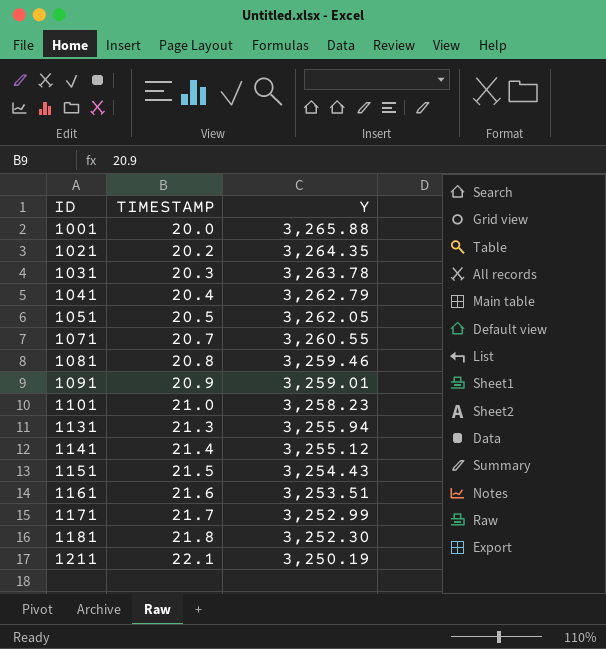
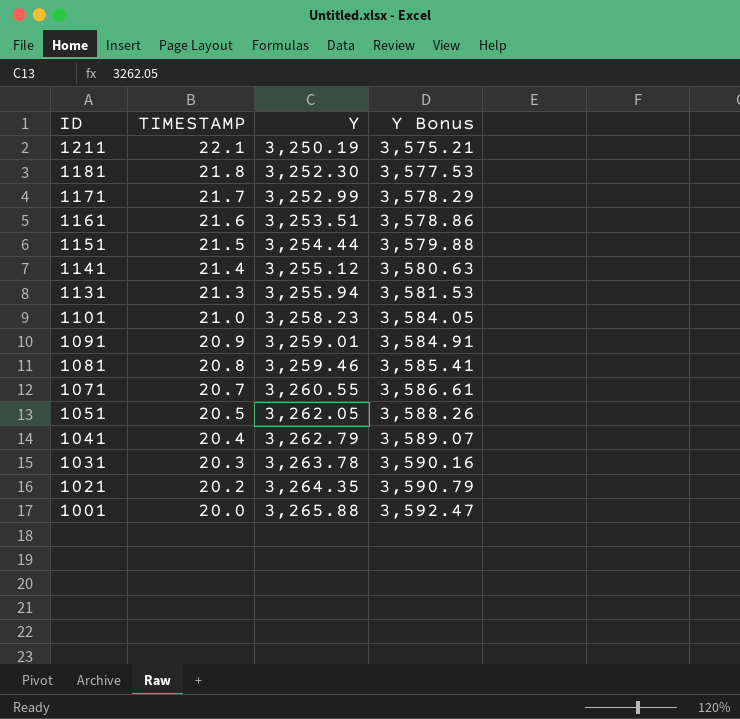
row order: ID ascending -> ID descending
column Y Bonus | formula: none -> [Y] * 1.1
1151 | Y: 3,254.43 -> 3,254.44

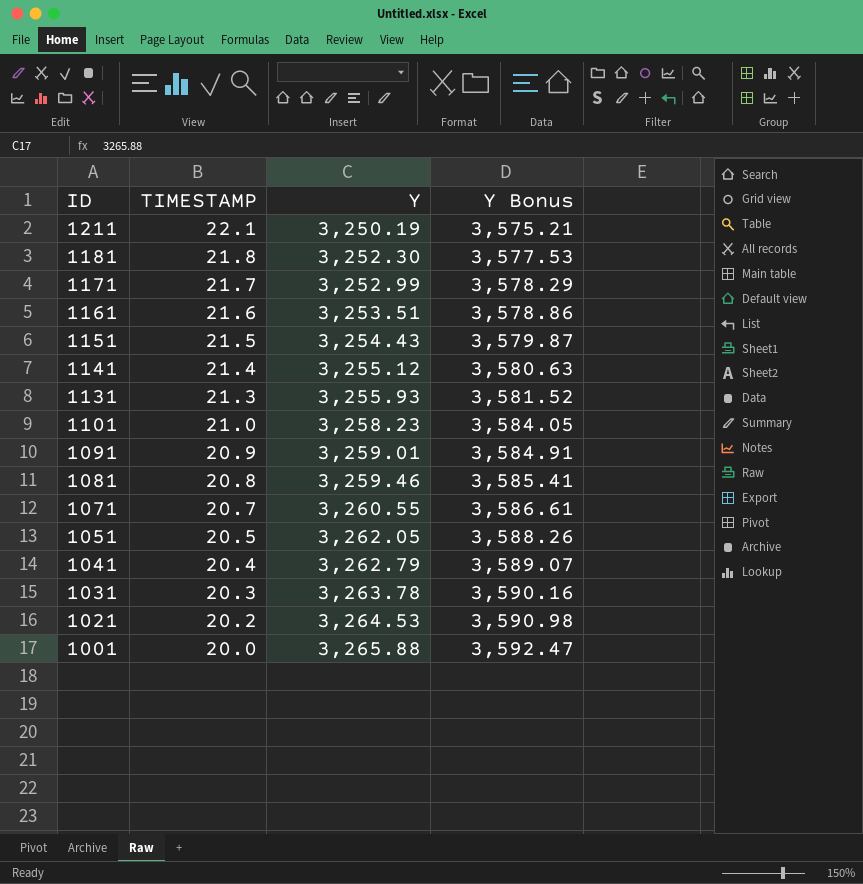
1151 | Y: 3,254.44 -> 3,254.43
1151 | Y Bonus: 3,579.88 -> 3,579.87
1131 | Y: 3,255.94 -> 3,255.93
1131 | Y Bonus: 3,581.53 -> 3,581.52
1021 | Y: 3,264.35 -> 3,264.53
1021 | Y Bonus: 3,590.79 -> 3,590.98

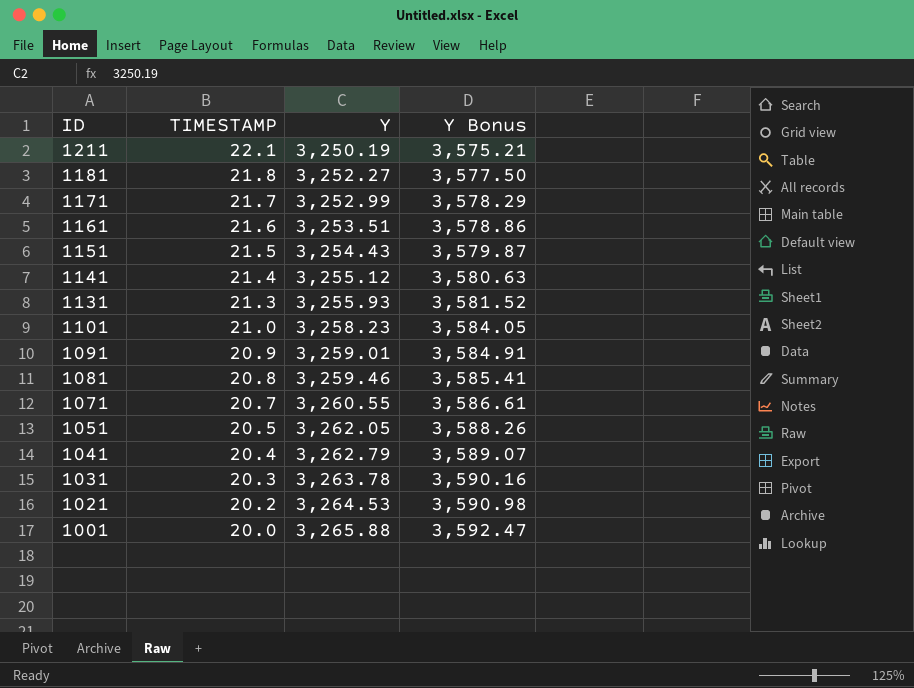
1181 | Y: 3,252.30 -> 3,252.27
1181 | Y Bonus: 3,577.53 -> 3,577.50

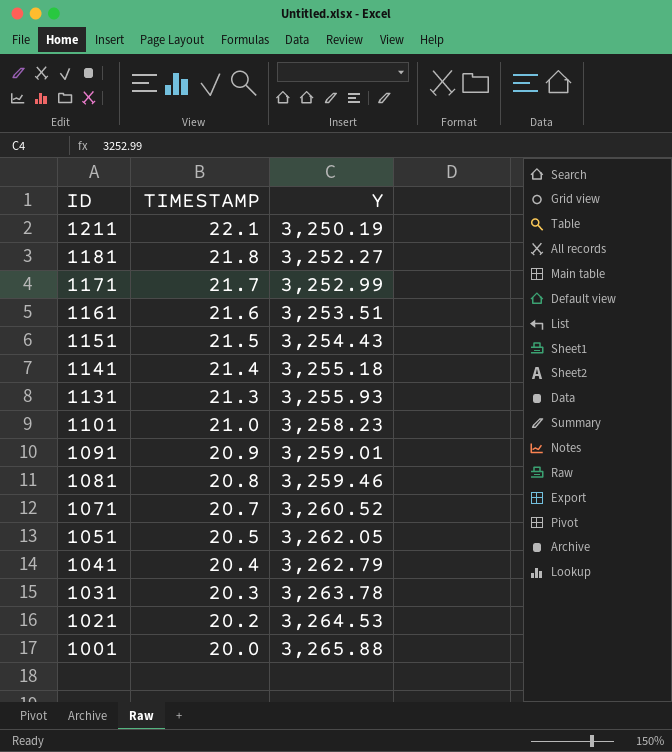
column Y Bonus | formula: [Y] * 1.1 -> none
1141 | Y: 3,255.12 -> 3,255.18
1071 | Y: 3,260.55 -> 3,260.52

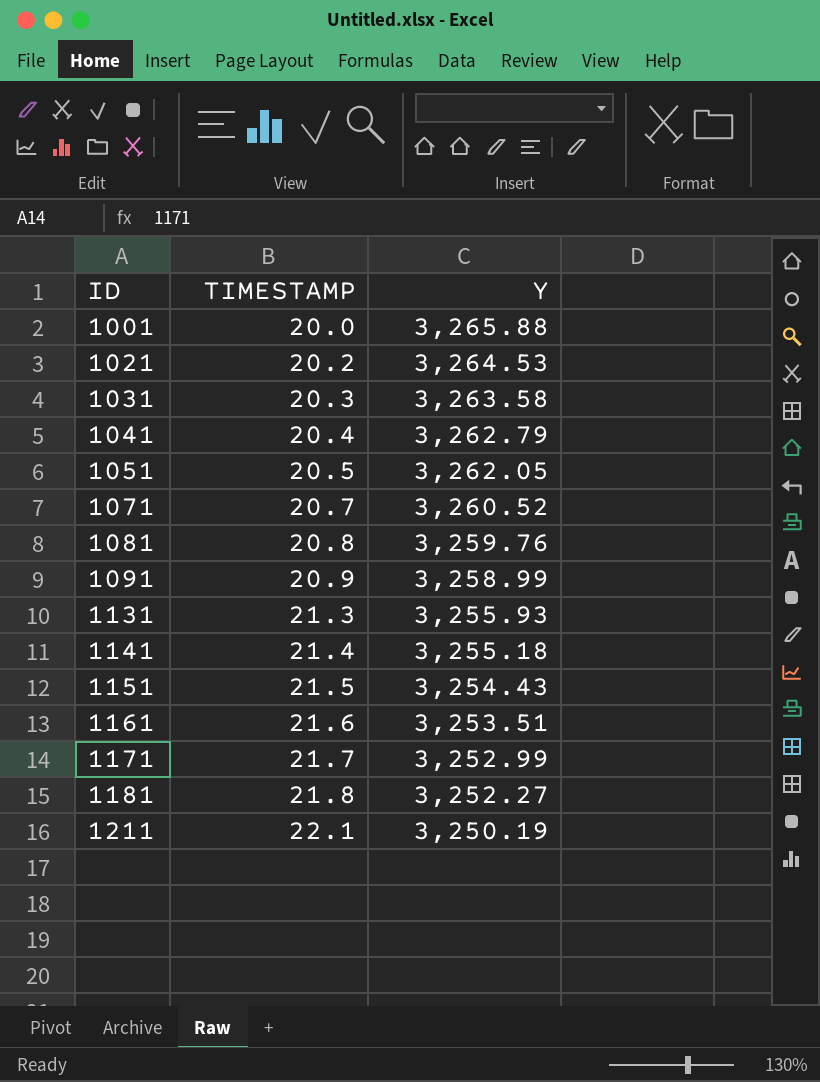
row order: ID descending -> ID ascending
row 1101: 21.0 | 3,258.23 -> none
1031 | Y: 3,263.78 -> 3,263.58
1081 | Y: 3,259.46 -> 3,259.76
1091 | Y: 3,259.01 -> 3,258.99

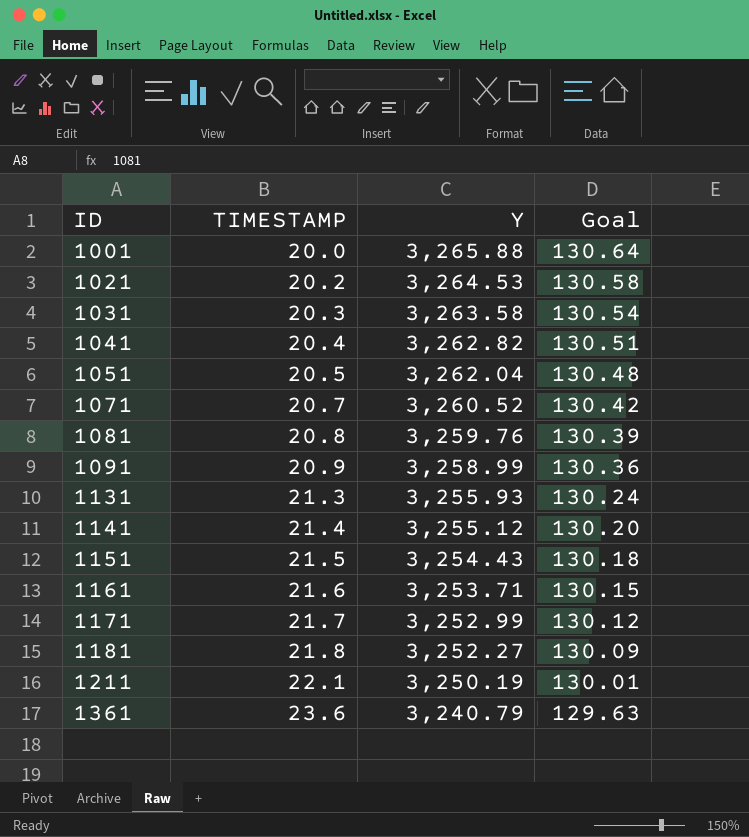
column Goal | formula: none -> [Y] * 0.04
1041 | Y: 3,262.79 -> 3,262.82
1051 | Y: 3,262.05 -> 3,262.04
1141 | Y: 3,255.18 -> 3,255.12
1161 | Y: 3,253.51 -> 3,253.71
row 1361: none -> 23.6 | 3,240.79 | 129.63

